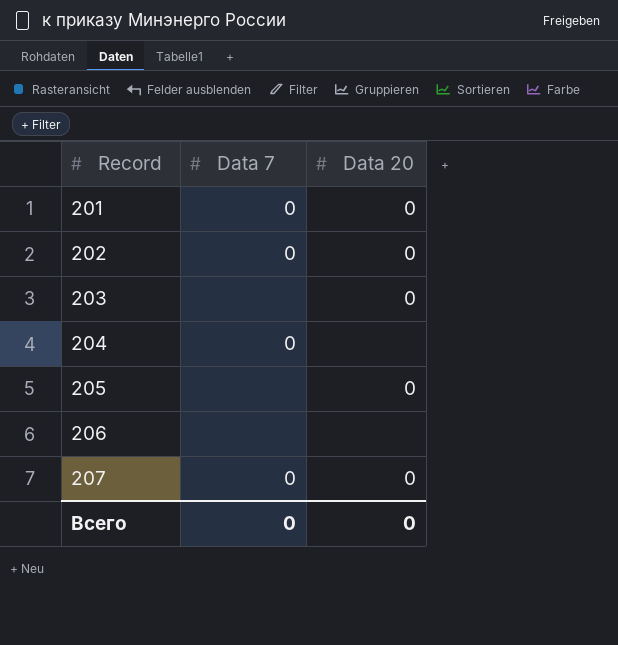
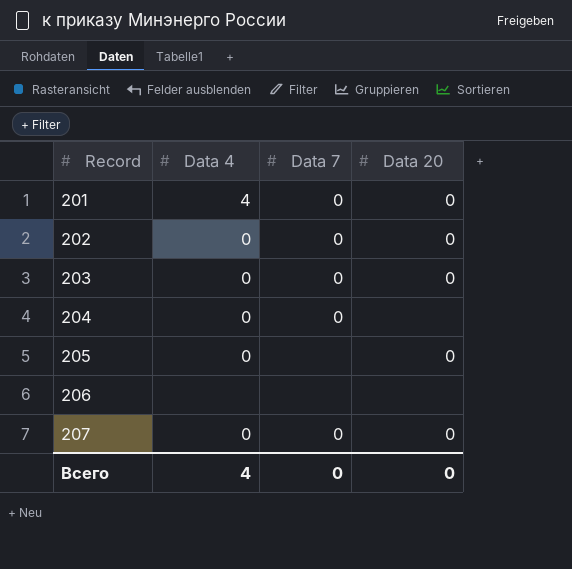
column Data 4 | position: none -> 2
203 | Data 7: none -> 0

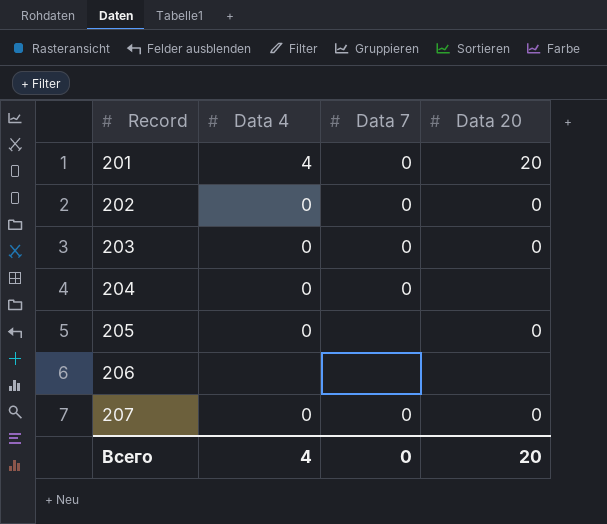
201 | Data 20: 0 -> 20
Всего | Data 20: 0 -> 20

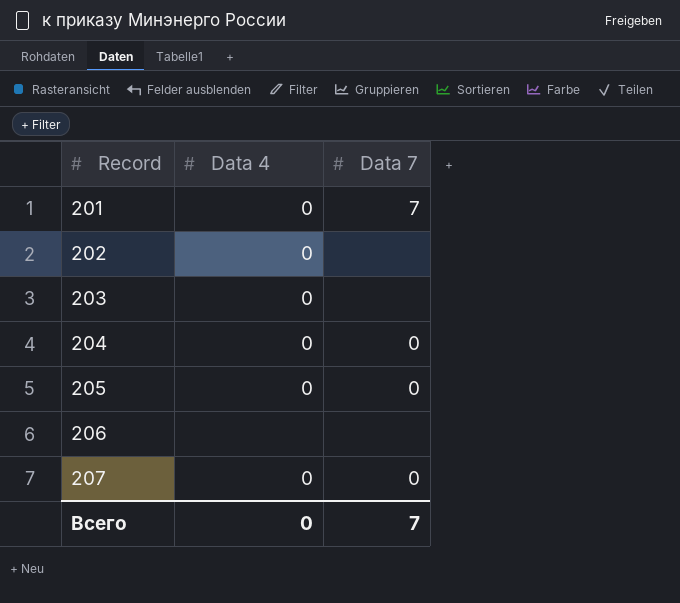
column Data 20 | position: 4 -> none
201 | Data 4: 4 -> 0
201 | Data 7: 0 -> 7
202 | Data 7: 0 -> none
203 | Data 7: 0 -> none
205 | Data 7: none -> 0
Всего | Data 4: 4 -> 0
Всего | Data 7: 0 -> 7

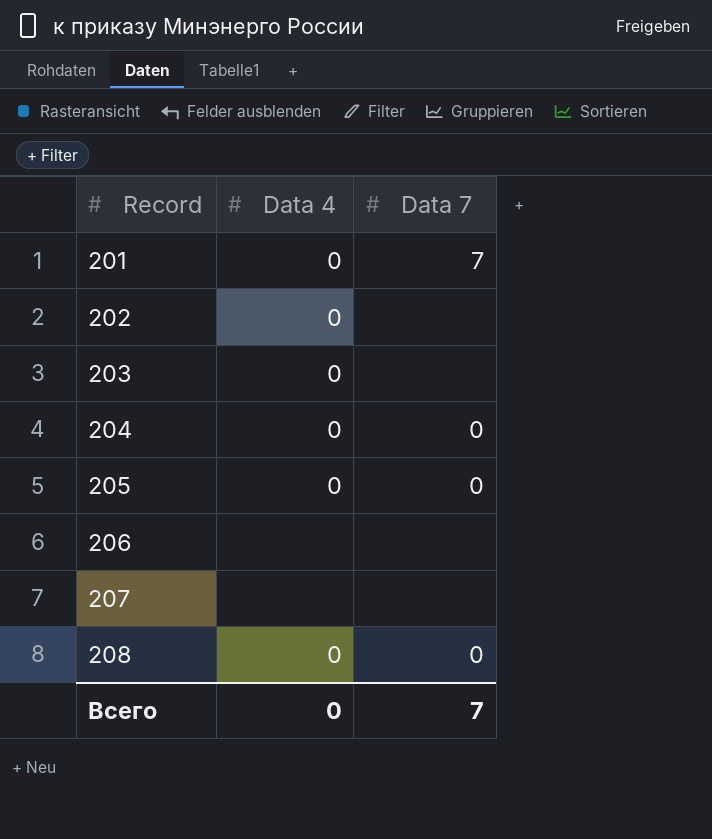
207 | Data 4: 0 -> none
207 | Data 7: 0 -> none
row 208: none -> 0 | 0

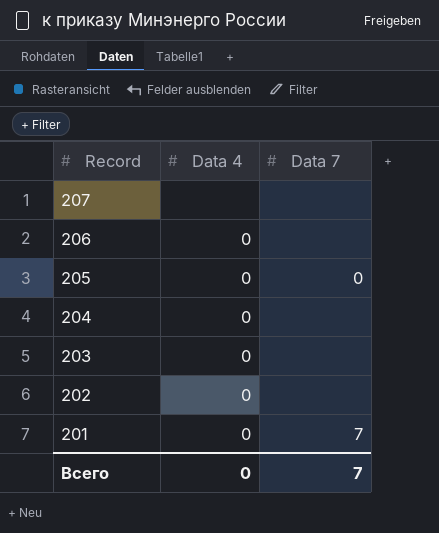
row order: Record ascending -> Record descending
row 208: 0 | 0 -> none
206 | Data 4: none -> 0
204 | Data 7: 0 -> none

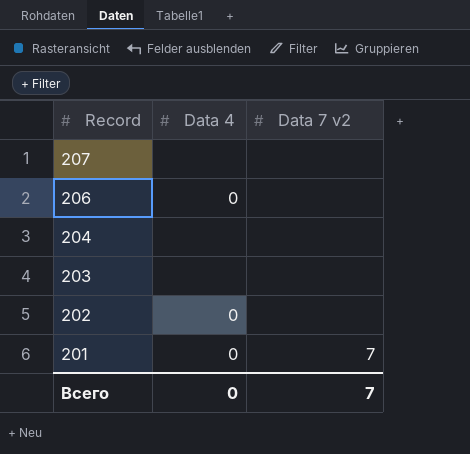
column name: Data 7 -> Data 7 v2
row 205: 0 | 0 -> none
204 | Data 4: 0 -> none
203 | Data 4: 0 -> none

